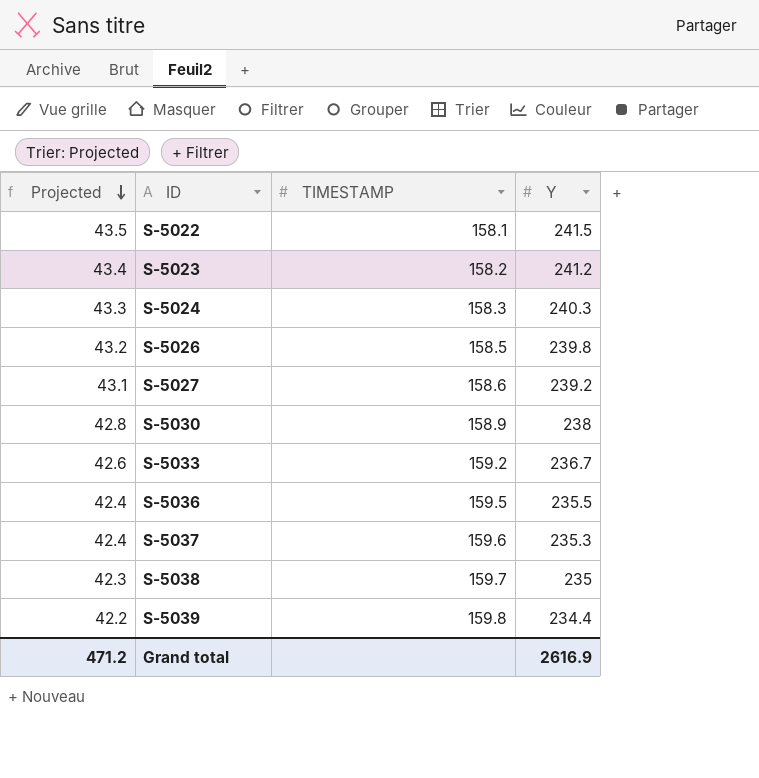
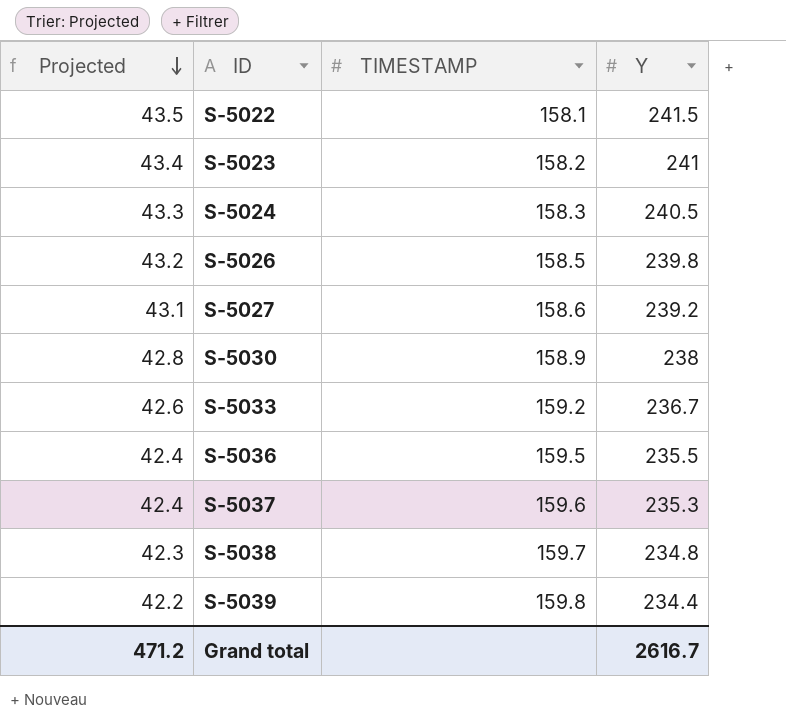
S-5023 | Y: 241.2 -> 241
S-5024 | Y: 240.3 -> 240.5
S-5038 | Y: 235 -> 234.8
Grand total | Y: 2616.9 -> 2616.7

